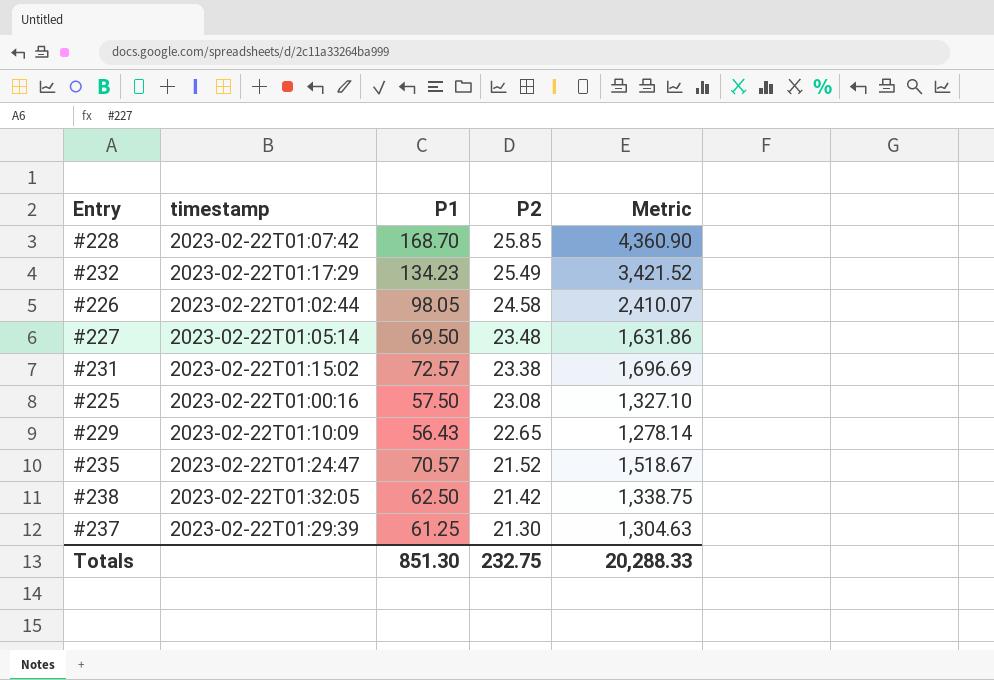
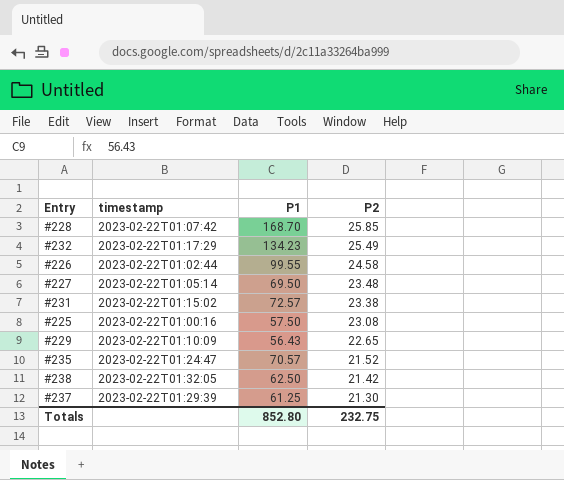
column Metric | formula: [P1] * [P2] -> none
#226 | P1: 98.05 -> 99.55
Totals | P1: 851.30 -> 852.80

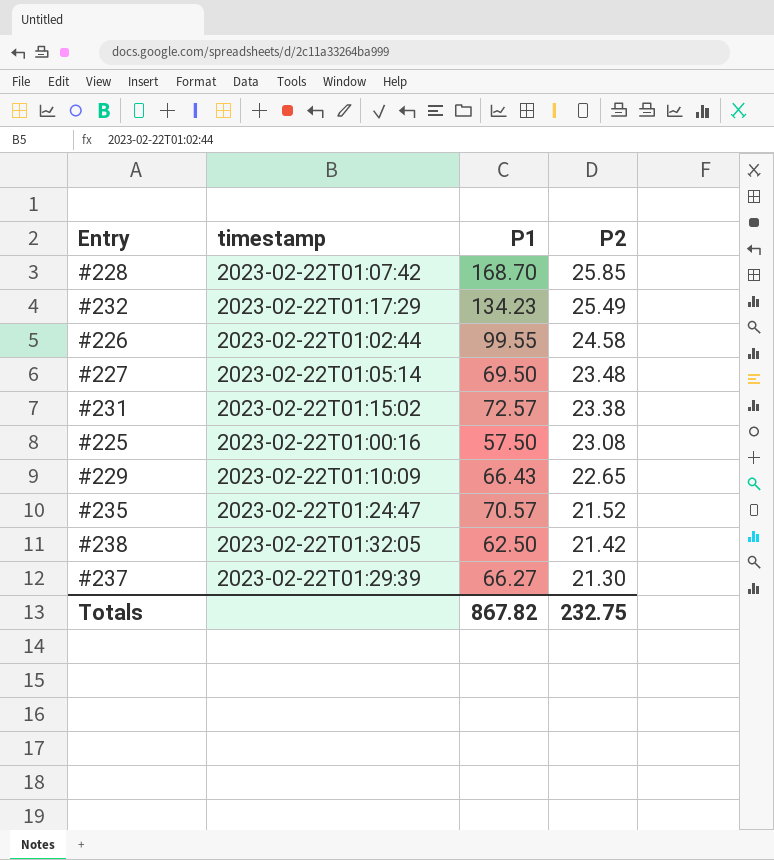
#229 | P1: 56.43 -> 66.43
#237 | P1: 61.25 -> 66.27
Totals | P1: 852.80 -> 867.82

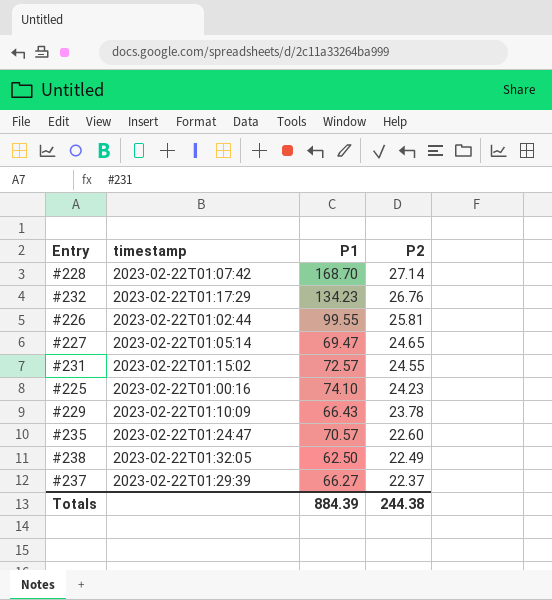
#228 | P2: 25.85 -> 27.14
#232 | P2: 25.49 -> 26.76
#226 | P2: 24.58 -> 25.81
#227 | P1: 69.50 -> 69.47
#227 | P2: 23.48 -> 24.65
#231 | P2: 23.38 -> 24.55
#225 | P1: 57.50 -> 74.10
#225 | P2: 23.08 -> 24.23
#229 | P2: 22.65 -> 23.78
#235 | P2: 21.52 -> 22.60
#238 | P2: 21.42 -> 22.49
#237 | P2: 21.30 -> 22.37
Totals | P1: 867.82 -> 884.39
Totals | P2: 232.75 -> 244.38

